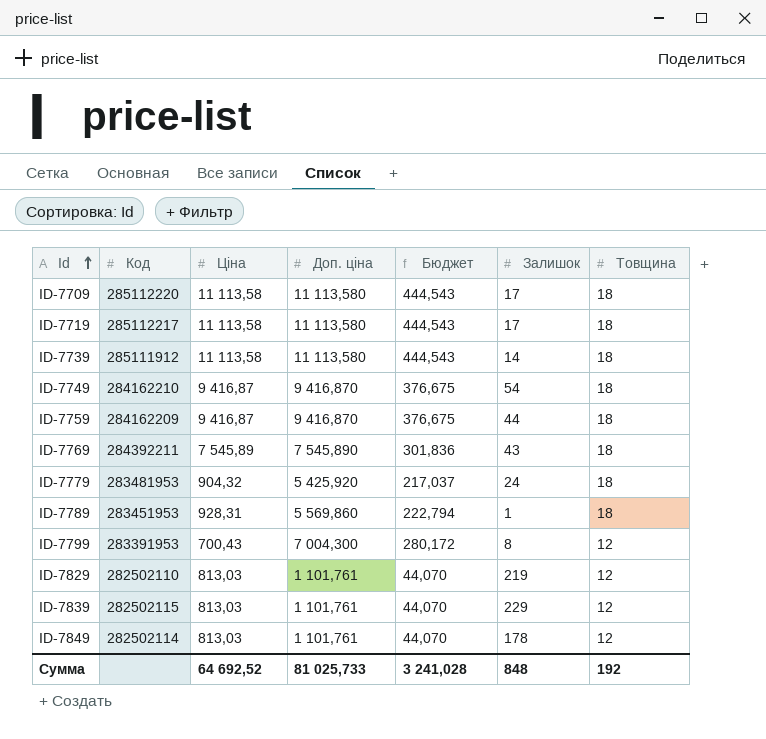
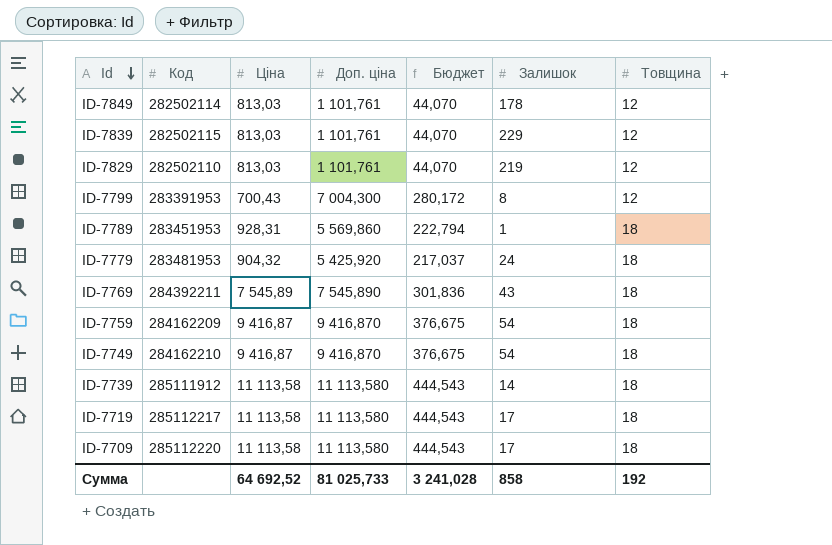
row order: Id ascending -> Id descending
ID-7759 | Залишок: 44 -> 54
Сумма | Залишок: 848 -> 858

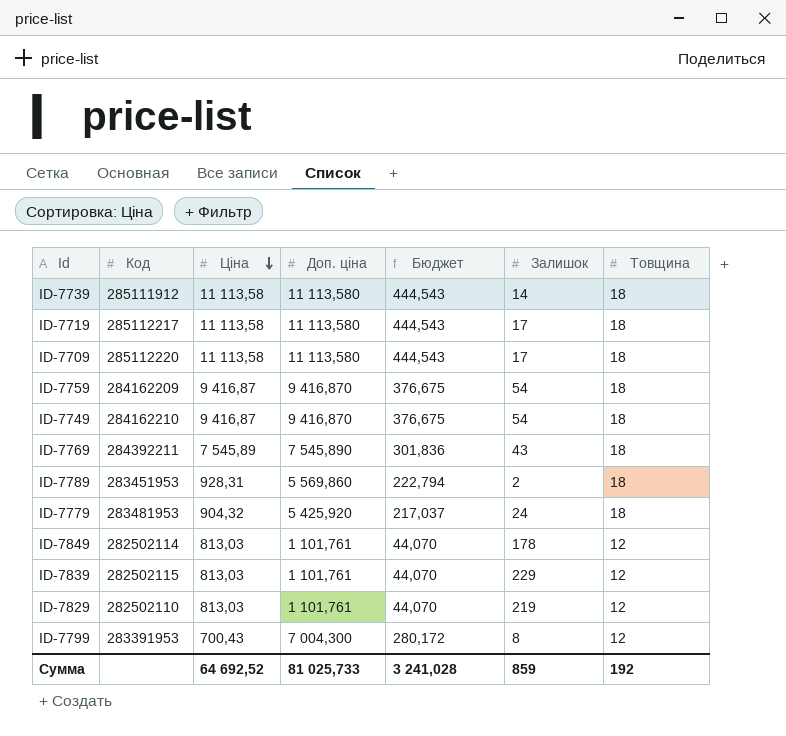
row order: Id descending -> Ціна descending
ID-7789 | Залишок: 1 -> 2
Сумма | Залишок: 858 -> 859

